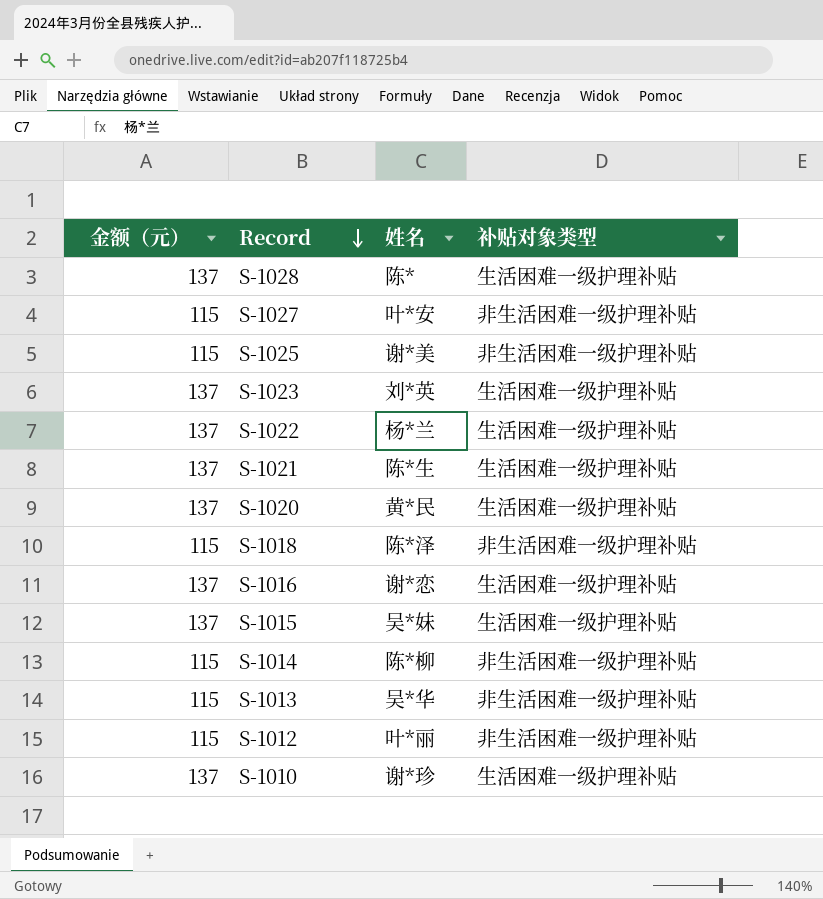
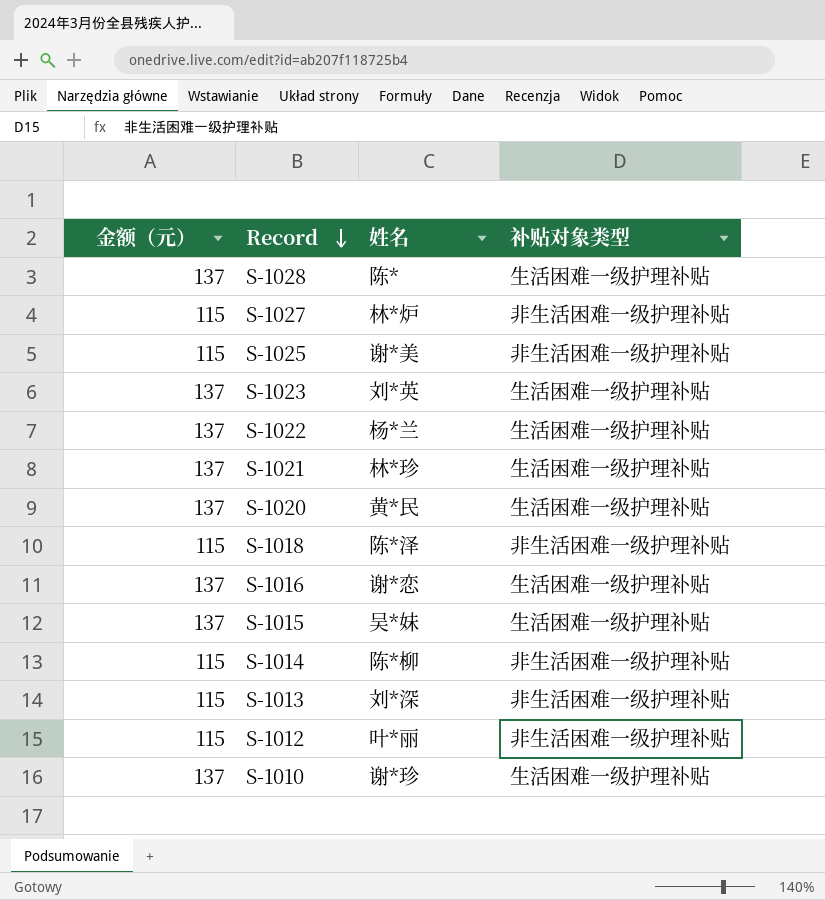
S-1027 | 姓名: 叶*安 -> 林*炉
S-1021 | 姓名: 陈*生 -> 林*珍
S-1013 | 姓名: 吴*华 -> 刘*深

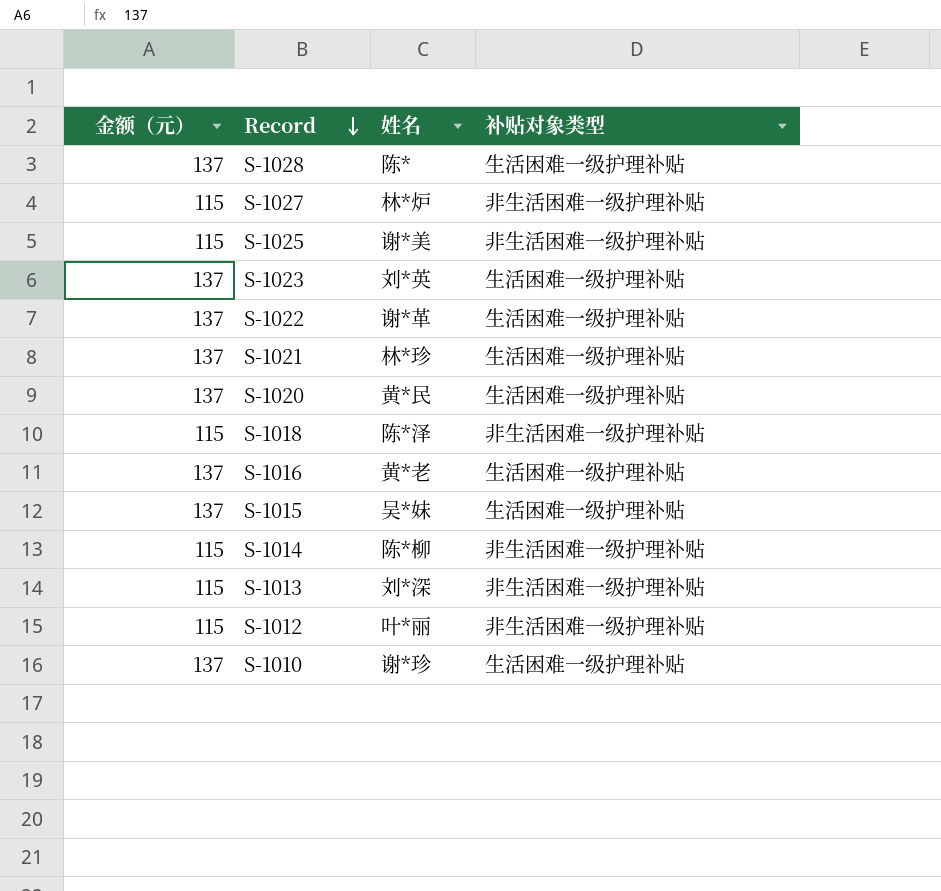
S-1022 | 姓名: 杨*兰 -> 谢*革
S-1016 | 姓名: 谢*恋 -> 黄*老

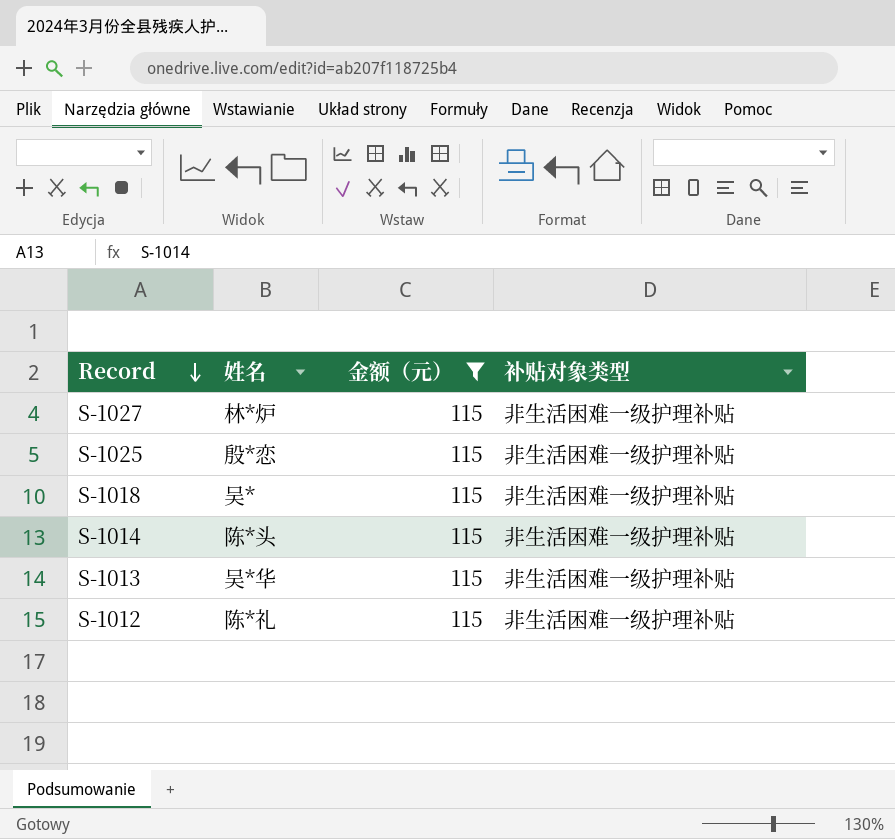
filter: none -> 金额（元） = 115
column 金额（元） | position: 1 -> 3
S-1025 | 姓名: 谢*美 -> 殷*恋
S-1018 | 姓名: 陈*泽 -> 吴*
S-1014 | 姓名: 陈*柳 -> 陈*头
S-1013 | 姓名: 刘*深 -> 吴*华
S-1012 | 姓名: 叶*丽 -> 陈*礼

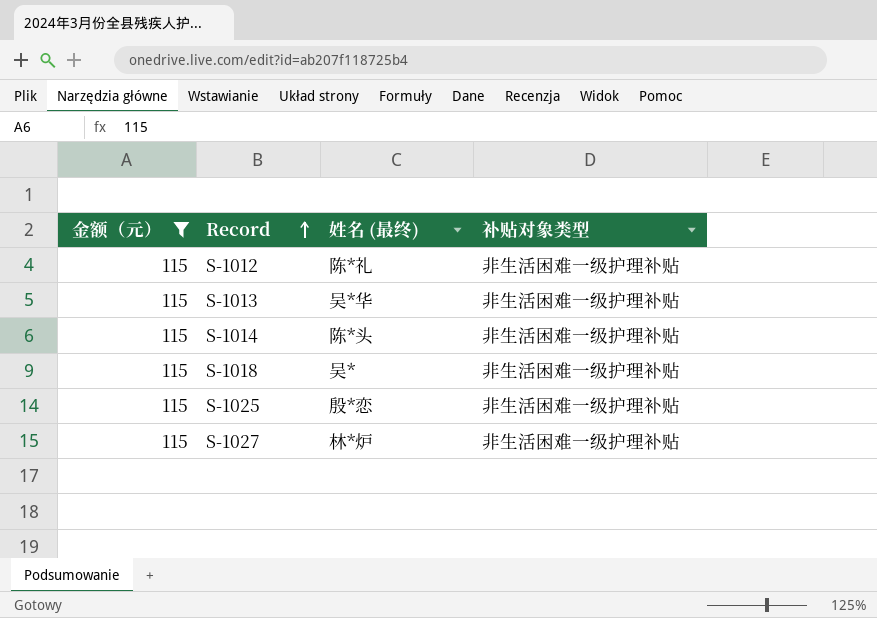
row order: Record descending -> Record ascending
column 金额（元） | position: 3 -> 1
column name: 姓名 -> 姓名 (最终)

